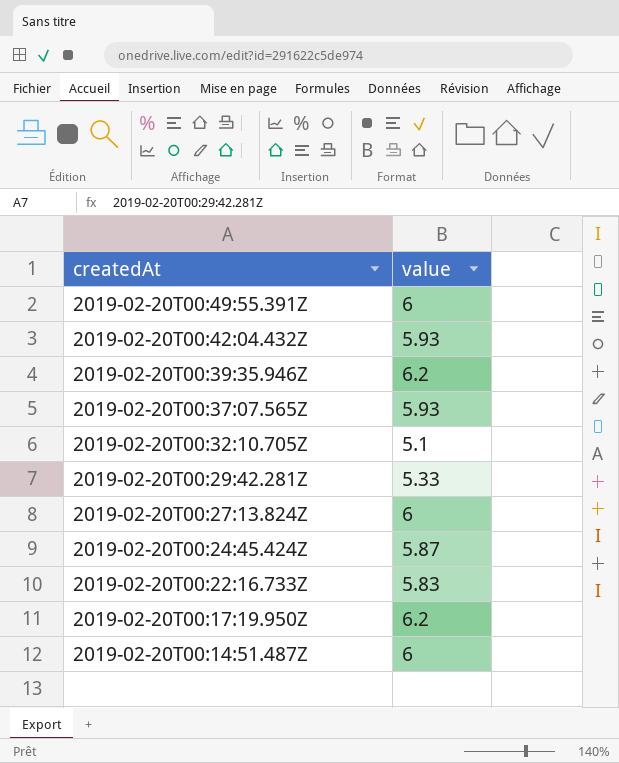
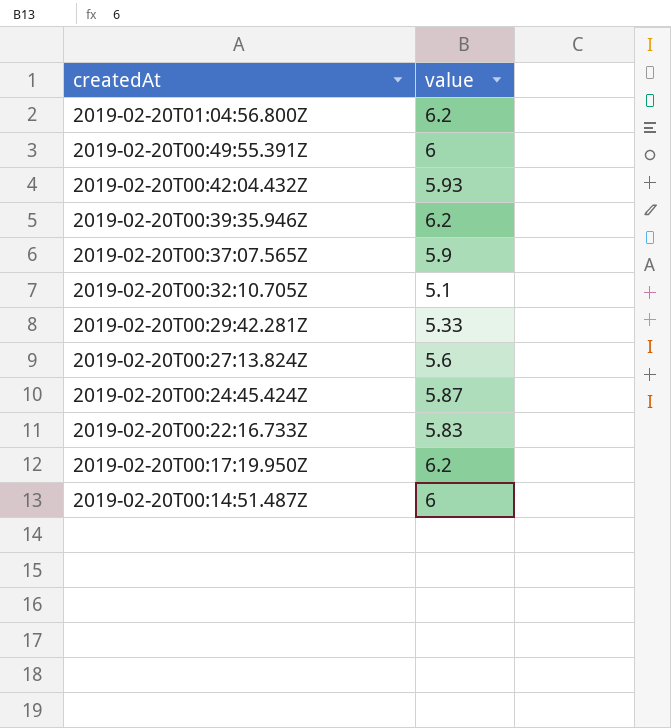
row 2019-02-20T01:04:56.800Z: none -> 6.2
2019-02-20T00:37:07.565Z | value: 5.93 -> 5.9
2019-02-20T00:27:13.824Z | value: 6 -> 5.6

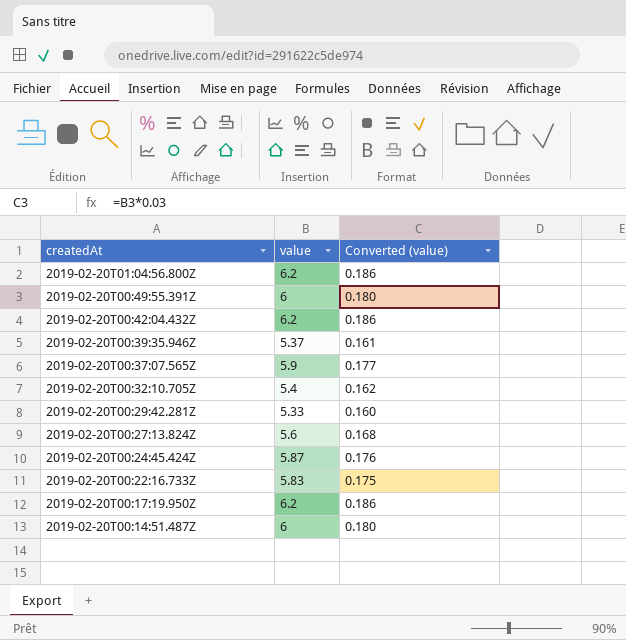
column Converted (value) | formula: none -> [value] * 0.03
2019-02-20T00:42:04.432Z | value: 5.93 -> 6.2
2019-02-20T00:39:35.946Z | value: 6.2 -> 5.37
2019-02-20T00:32:10.705Z | value: 5.1 -> 5.4

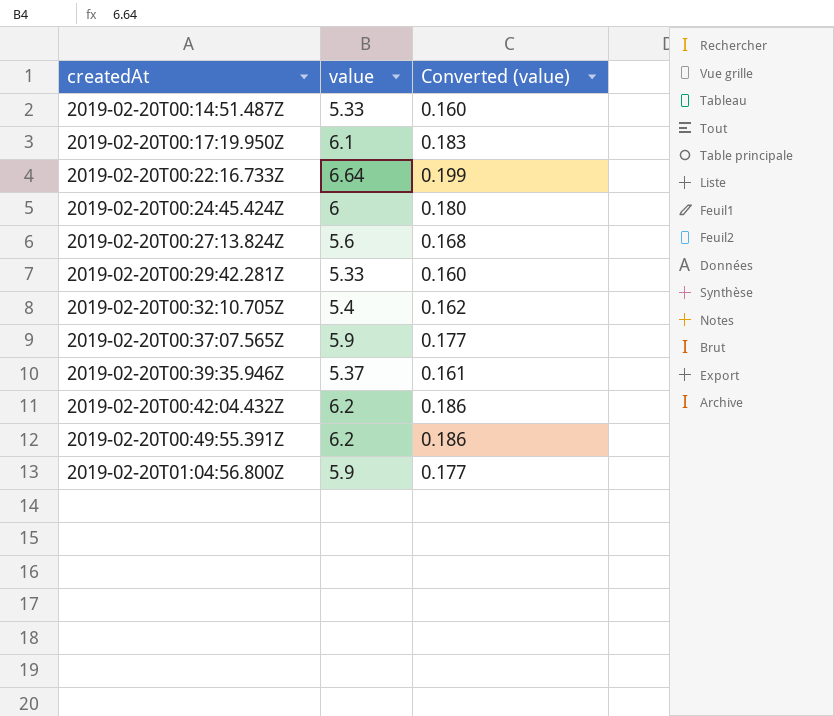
row order: createdAt descending -> createdAt ascending
2019-02-20T00:14:51.487Z | value: 6 -> 5.33
2019-02-20T00:14:51.487Z | Converted (value): 0.180 -> 0.160
2019-02-20T00:17:19.950Z | value: 6.2 -> 6.1
2019-02-20T00:17:19.950Z | Converted (value): 0.186 -> 0.183
2019-02-20T00:22:16.733Z | value: 5.83 -> 6.64
2019-02-20T00:22:16.733Z | Converted (value): 0.175 -> 0.199
2019-02-20T00:24:45.424Z | value: 5.87 -> 6
2019-02-20T00:24:45.424Z | Converted (value): 0.176 -> 0.180
2019-02-20T00:49:55.391Z | value: 6 -> 6.2
2019-02-20T00:49:55.391Z | Converted (value): 0.180 -> 0.186
2019-02-20T01:04:56.800Z | value: 6.2 -> 5.9
2019-02-20T01:04:56.800Z | Converted (value): 0.186 -> 0.177

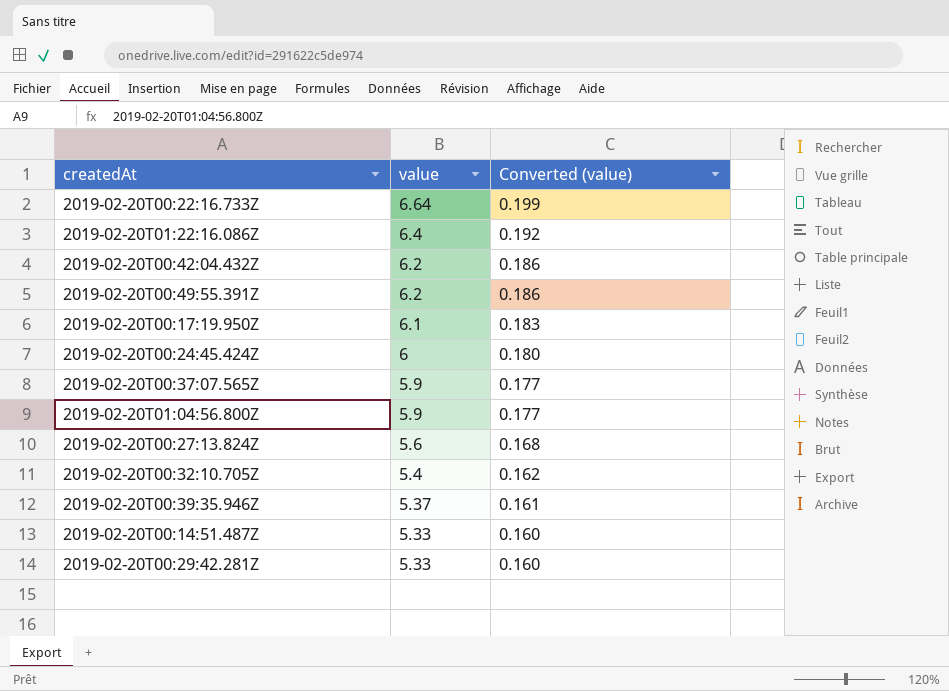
row order: createdAt ascending -> value descending
row 2019-02-20T01:22:16.086Z: none -> 6.4 | 0.192

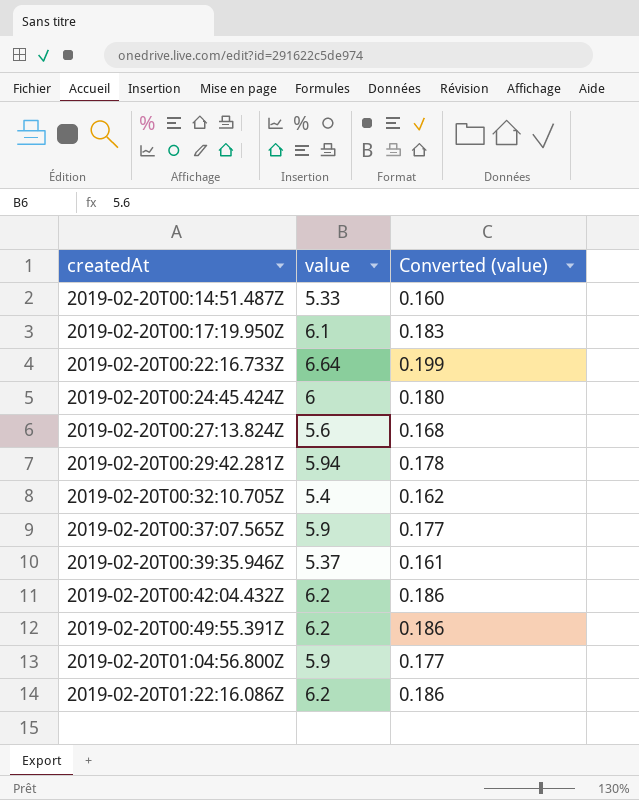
row order: value descending -> createdAt ascending
2019-02-20T00:29:42.281Z | value: 5.33 -> 5.94
2019-02-20T00:29:42.281Z | Converted (value): 0.160 -> 0.178
2019-02-20T01:22:16.086Z | value: 6.4 -> 6.2
2019-02-20T01:22:16.086Z | Converted (value): 0.192 -> 0.186

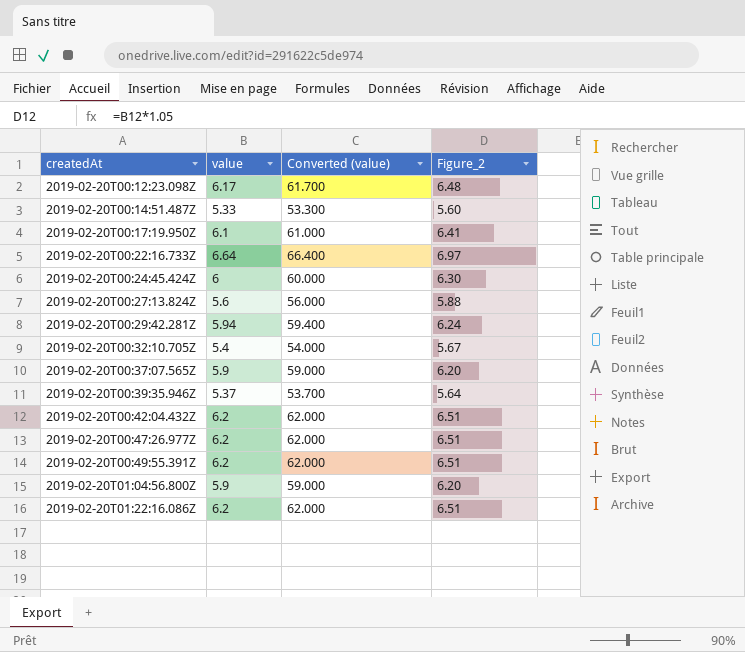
column Converted (value) | formula: [value] * 0.03 -> [value] * 10
column Figure_2 | formula: none -> [value] * 1.05
row 2019-02-20T00:12:23.098Z: none -> 6.17 | 61.700 | 6.48
row 2019-02-20T00:47:26.977Z: none -> 6.2 | 62.000 | 6.51

